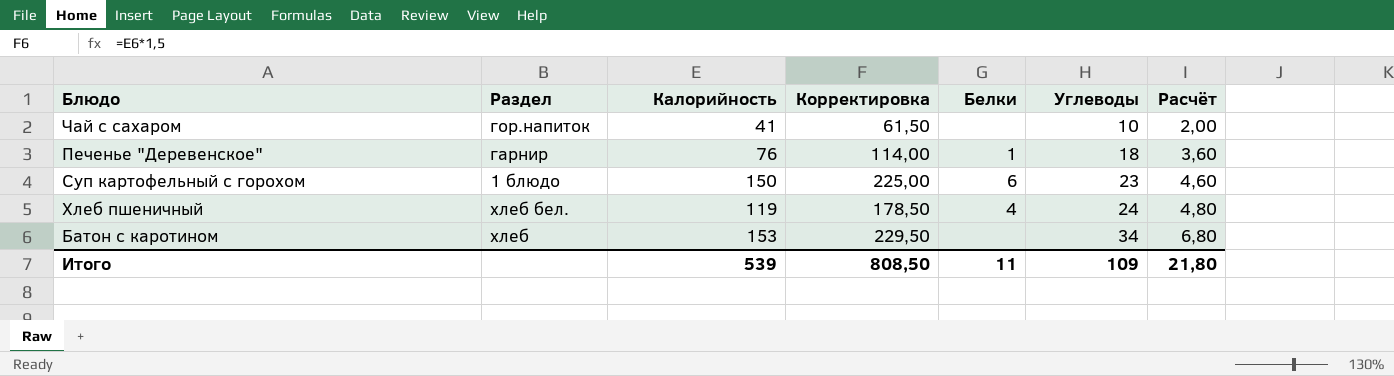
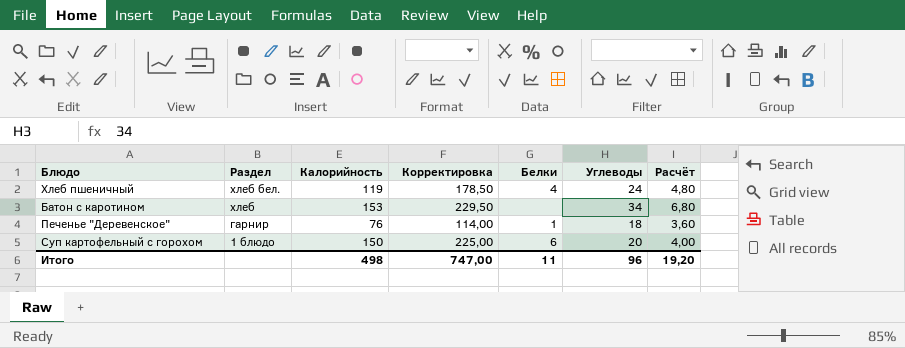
row order: Углеводы ascending -> Раздел descending
row Чай с сахаром: гор.напиток | 41 | 61,50 | none | 10 | 2,00 -> none
Суп картофельный с горохом | Углеводы: 23 -> 20
Суп картофельный с горохом | Расчёт: 4,60 -> 4,00
Итого | Калорийность: 539 -> 498
Итого | Корректировка: 808,50 -> 747,00
Итого | Углеводы: 109 -> 96
Итого | Расчёт: 21,80 -> 19,20

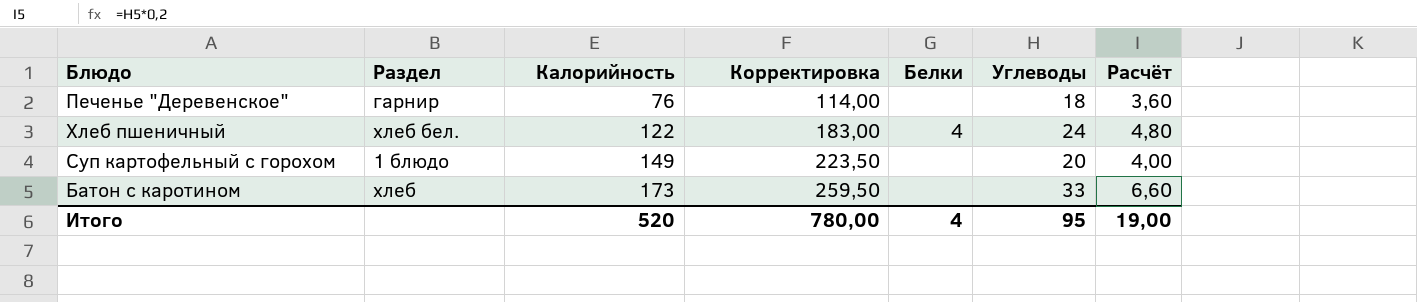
row order: Раздел descending -> Калорийность ascending
Печенье "Деревенское" | Белки: 1 -> none
Хлеб пшеничный | Калорийность: 119 -> 122
Хлеб пшеничный | Корректировка: 178,50 -> 183,00
Суп картофельный с горохом | Калорийность: 150 -> 149
Суп картофельный с горохом | Корректировка: 225,00 -> 223,50
Суп картофельный с горохом | Белки: 6 -> none
Батон с каротином | Калорийность: 153 -> 173
Батон с каротином | Корректировка: 229,50 -> 259,50
Батон с каротином | Углеводы: 34 -> 33
Батон с каротином | Расчёт: 6,80 -> 6,60
Итого | Калорийность: 498 -> 520
Итого | Корректировка: 747,00 -> 780,00
Итого | Белки: 11 -> 4
Итого | Углеводы: 96 -> 95
Итого | Расчёт: 19,20 -> 19,00

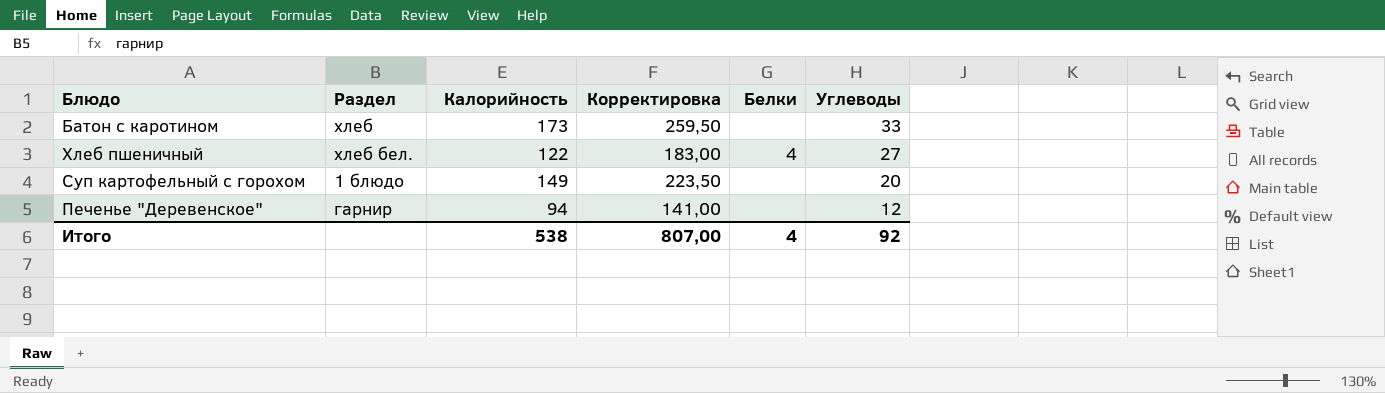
row order: Калорийность ascending -> Углеводы descending
column Расчёт | formula: [Углеводы] * 0,2 -> none
Хлеб пшеничный | Углеводы: 24 -> 27
Печенье "Деревенское" | Калорийность: 76 -> 94
Печенье "Деревенское" | Корректировка: 114,00 -> 141,00
Печенье "Деревенское" | Углеводы: 18 -> 12
Итого | Калорийность: 520 -> 538
Итого | Корректировка: 780,00 -> 807,00
Итого | Углеводы: 95 -> 92

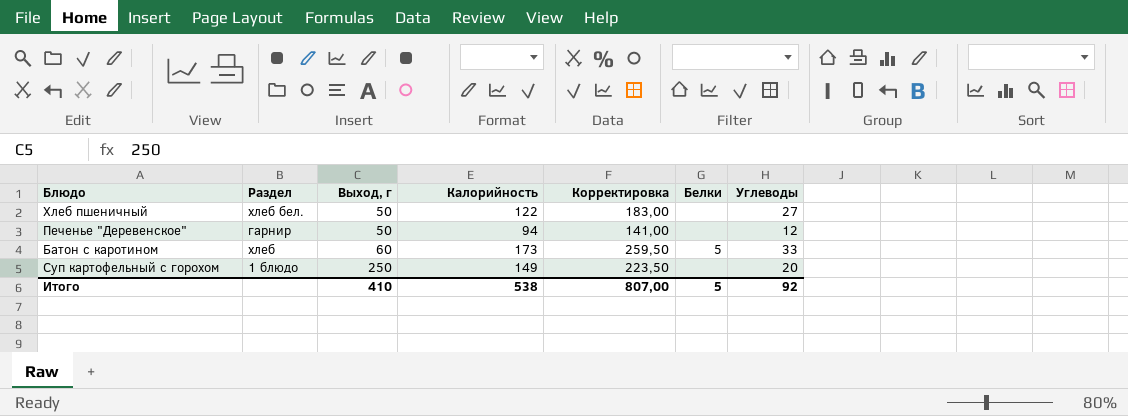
row order: Углеводы descending -> Выход, г ascending
column Выход, г | position: none -> 3
Хлеб пшеничный | Белки: 4 -> none
Батон с каротином | Белки: none -> 5
Итого | Белки: 4 -> 5

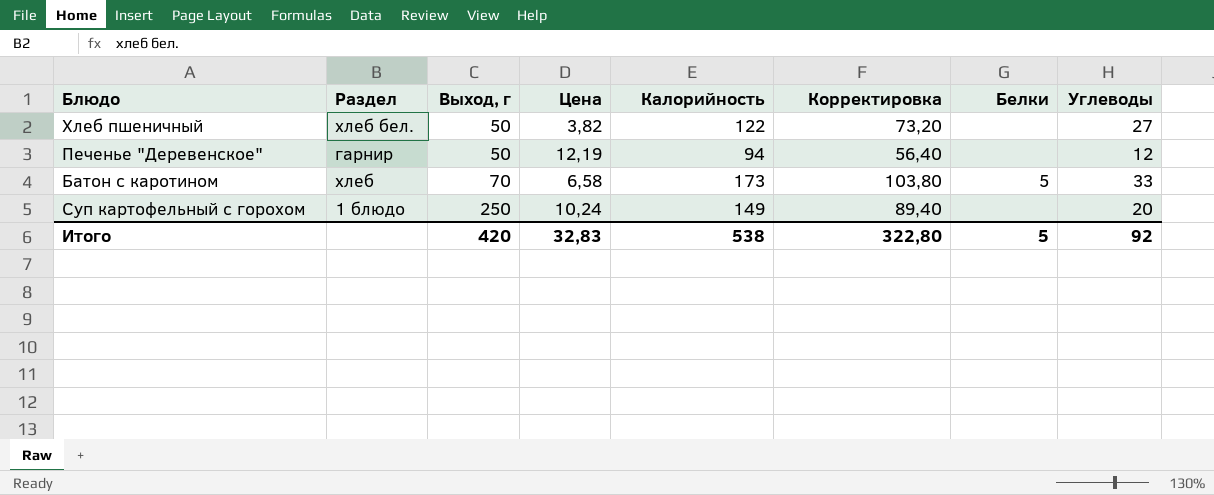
column Цена | position: none -> 4
column Корректировка | formula: [Калорийность] * 1,5 -> [Калорийность] * 0,6
Батон с каротином | Выход, г: 60 -> 70
Итого | Выход, г: 410 -> 420
Итого | Корректировка: 807,00 -> 322,80

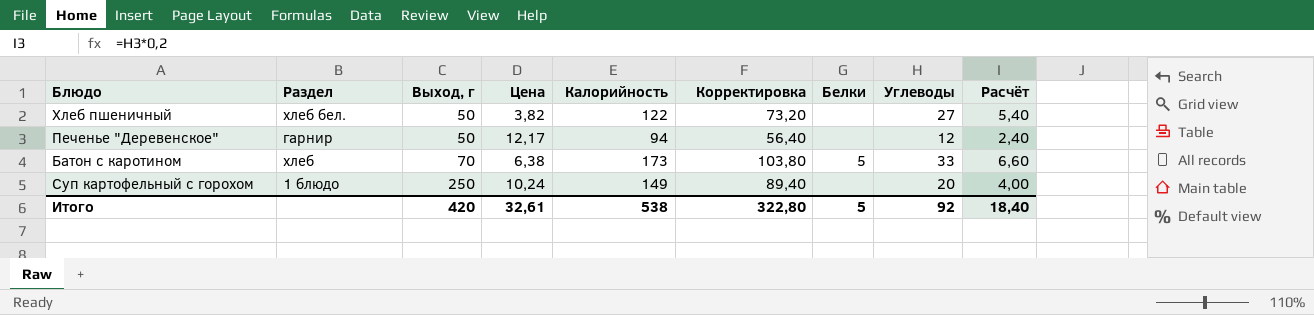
column Расчёт | formula: none -> [Углеводы] * 0,2
Печенье "Деревенское" | Цена: 12,19 -> 12,17
Батон с каротином | Цена: 6,58 -> 6,38
Итого | Цена: 32,83 -> 32,61

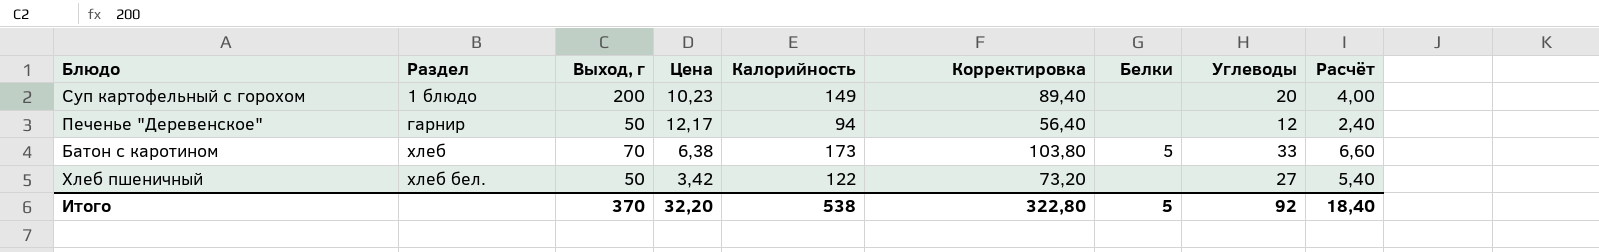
row order: Выход, г ascending -> Раздел ascending
Суп картофельный с горохом | Выход, г: 250 -> 200
Суп картофельный с горохом | Цена: 10,24 -> 10,23
Хлеб пшеничный | Цена: 3,82 -> 3,42
Итого | Выход, г: 420 -> 370
Итого | Цена: 32,61 -> 32,20

